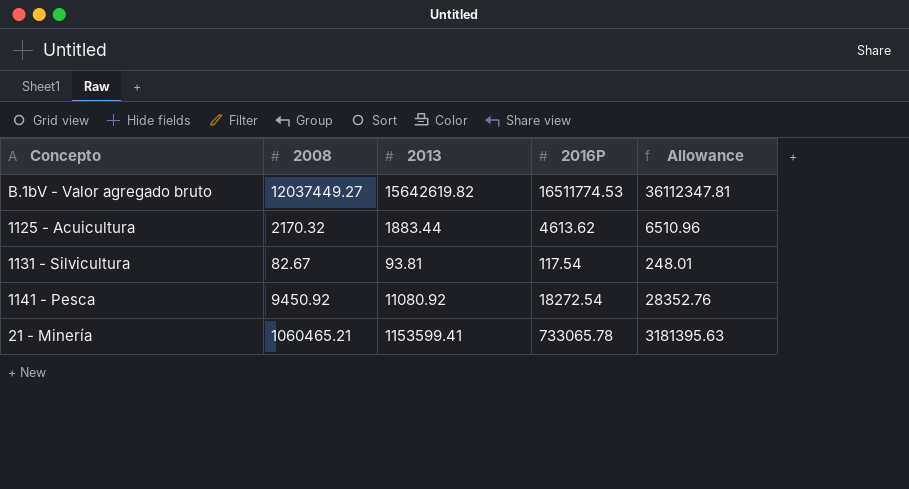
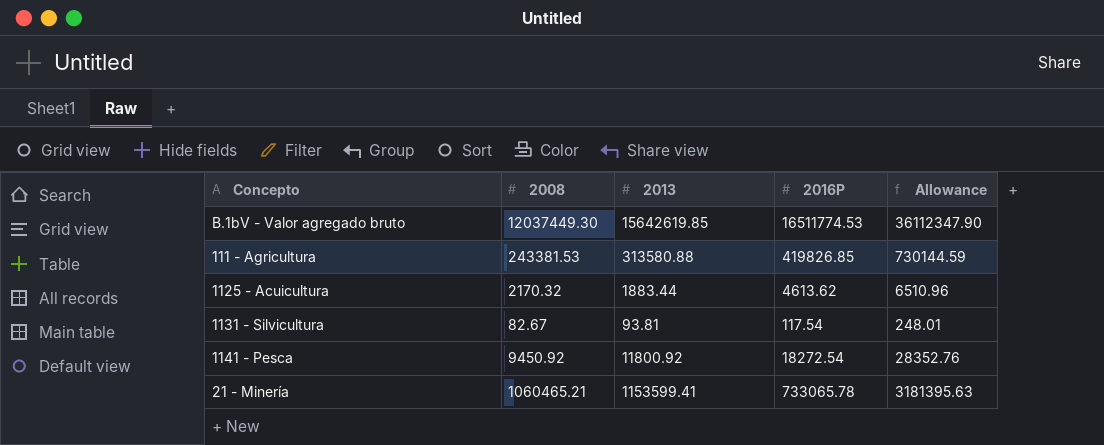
B.1bV - Valor agregado bruto | 2008: 12037449.27 -> 12037449.30
B.1bV - Valor agregado bruto | 2013: 15642619.82 -> 15642619.85
B.1bV - Valor agregado bruto | Allowance: 36112347.81 -> 36112347.90
row 111 - Agricultura: none -> 243381.53 | 313580.88 | 419826.85 | 730144.59
1141 - Pesca | 2013: 11080.92 -> 11800.92

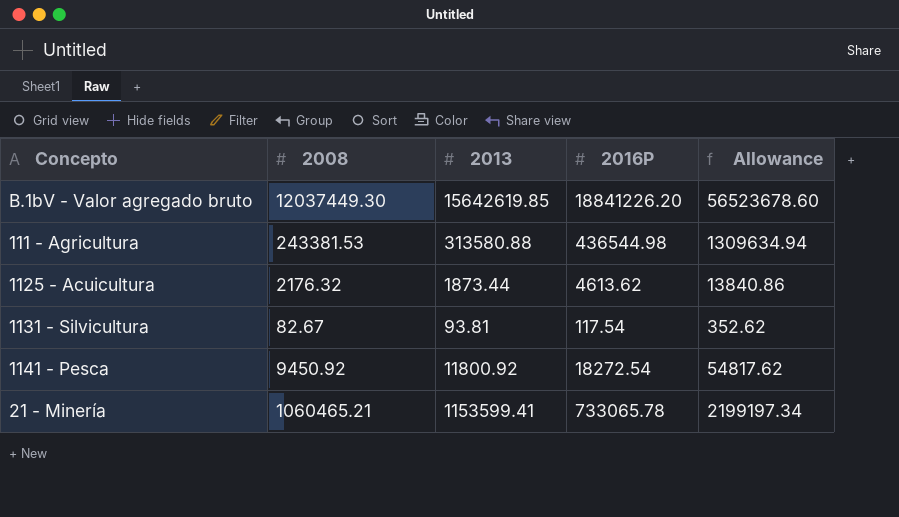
column Allowance | formula: [2008] * 3 -> [2016P] * 3
B.1bV - Valor agregado bruto | 2016P: 16511774.53 -> 18841226.20
111 - Agricultura | 2016P: 419826.85 -> 436544.98
1125 - Acuicultura | 2008: 2170.32 -> 2176.32
1125 - Acuicultura | 2013: 1883.44 -> 1873.44

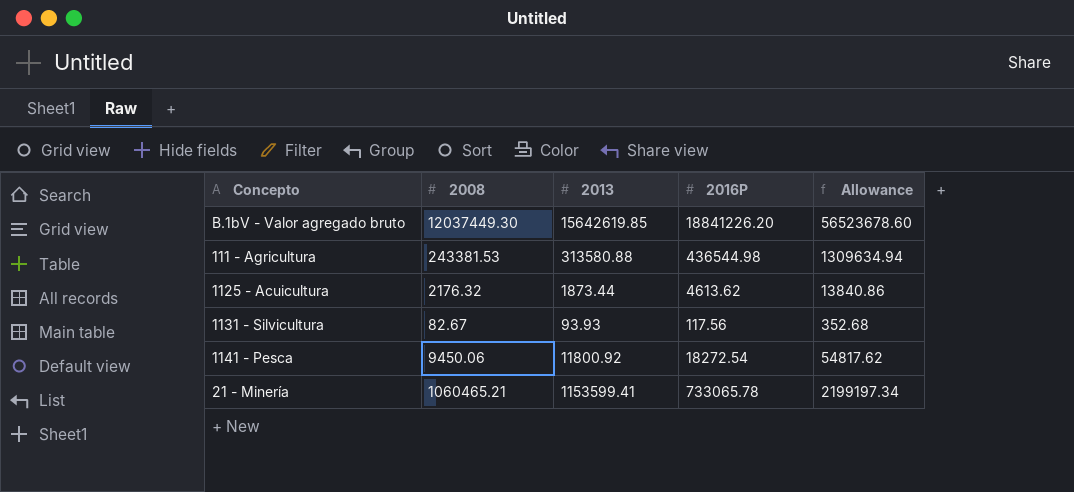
1131 - Silvicultura | 2013: 93.81 -> 93.93
1131 - Silvicultura | 2016P: 117.54 -> 117.56
1131 - Silvicultura | Allowance: 352.62 -> 352.68
1141 - Pesca | 2008: 9450.92 -> 9450.06

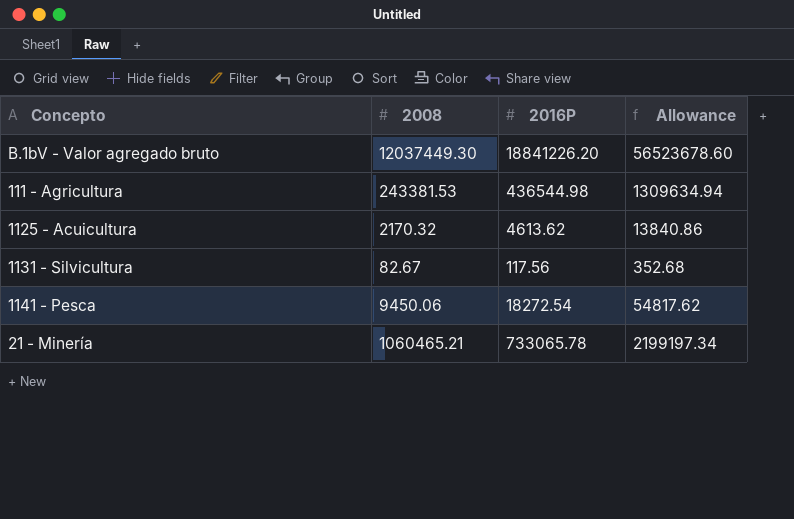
column 2013 | position: 3 -> none
1125 - Acuicultura | 2008: 2176.32 -> 2170.32

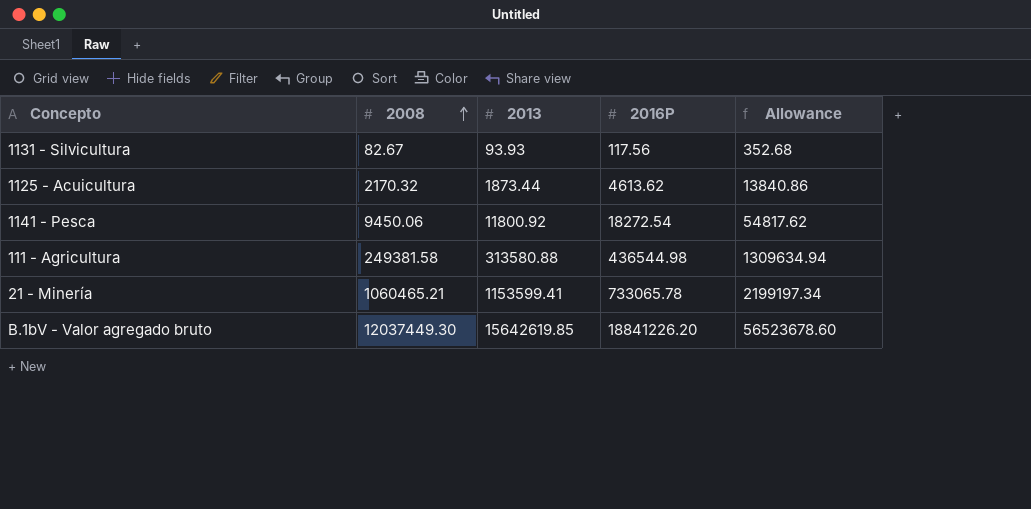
row order: none -> 2008 ascending
column 2013 | position: none -> 3
111 - Agricultura | 2008: 243381.53 -> 249381.58

